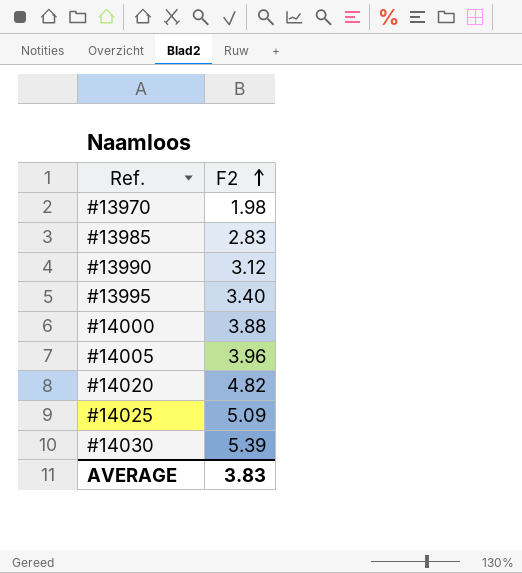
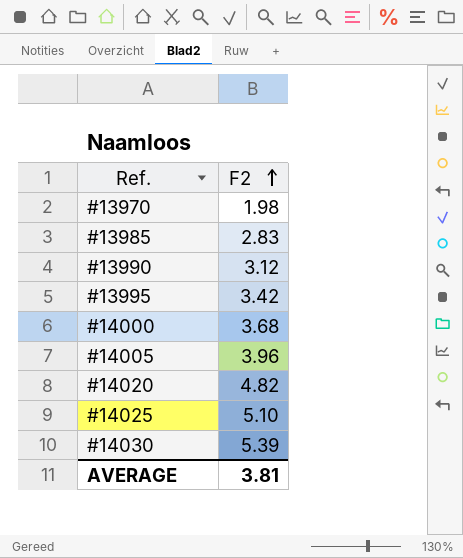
#13995 | F2: 3.40 -> 3.42
#14000 | F2: 3.88 -> 3.68
#14025 | F2: 5.09 -> 5.10
AVERAGE | F2: 3.83 -> 3.81

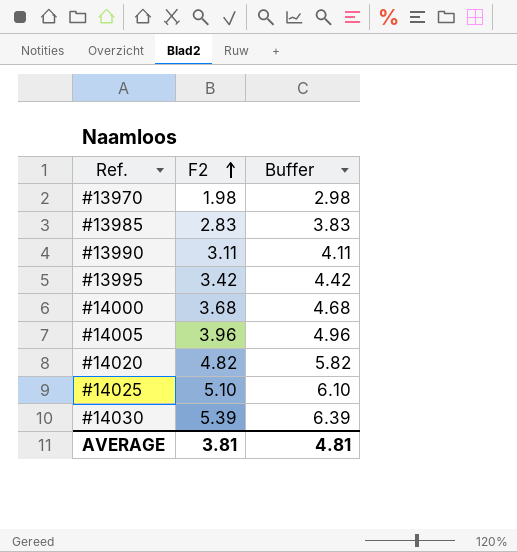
column Buffer | formula: none -> [F2] + 1
#13990 | F2: 3.12 -> 3.11

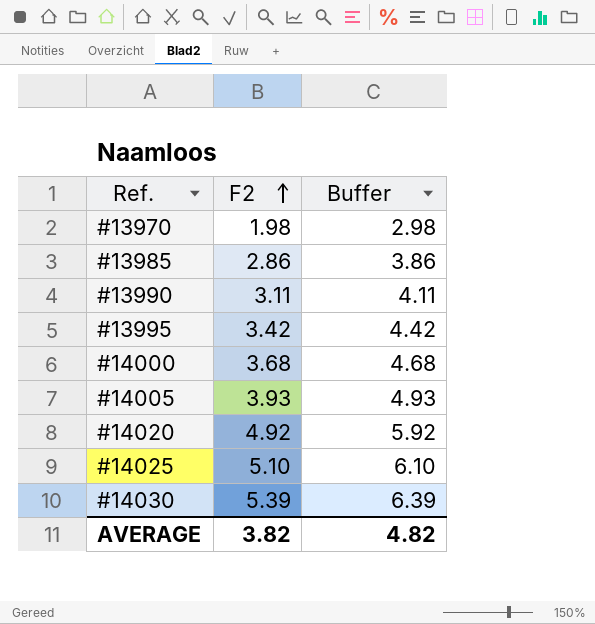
#13985 | F2: 2.83 -> 2.86
#13985 | Buffer: 3.83 -> 3.86
#14005 | F2: 3.96 -> 3.93
#14005 | Buffer: 4.96 -> 4.93
#14020 | F2: 4.82 -> 4.92
#14020 | Buffer: 5.82 -> 5.92
AVERAGE | F2: 3.81 -> 3.82
AVERAGE | Buffer: 4.81 -> 4.82

